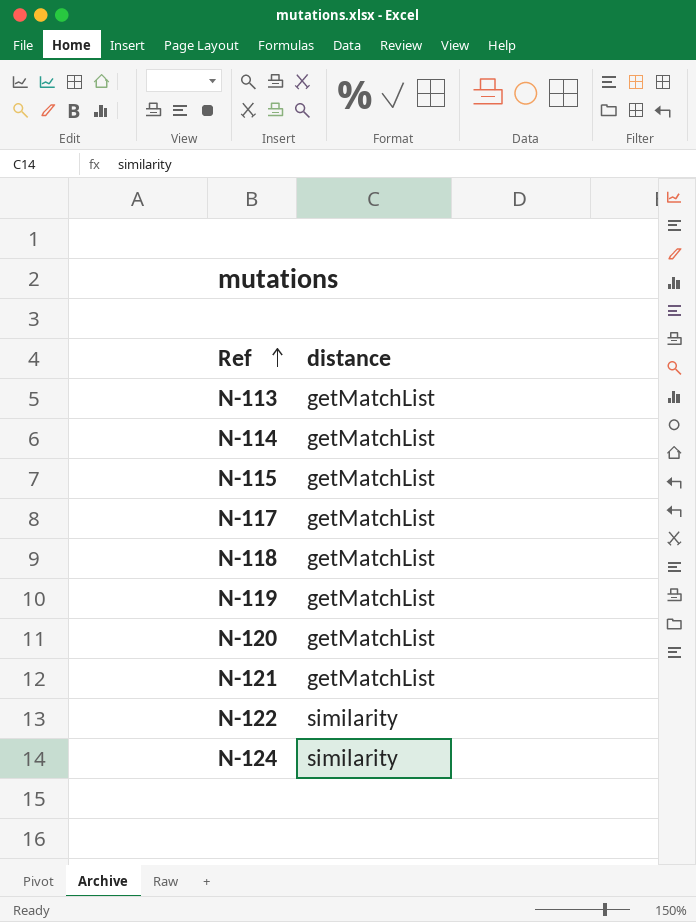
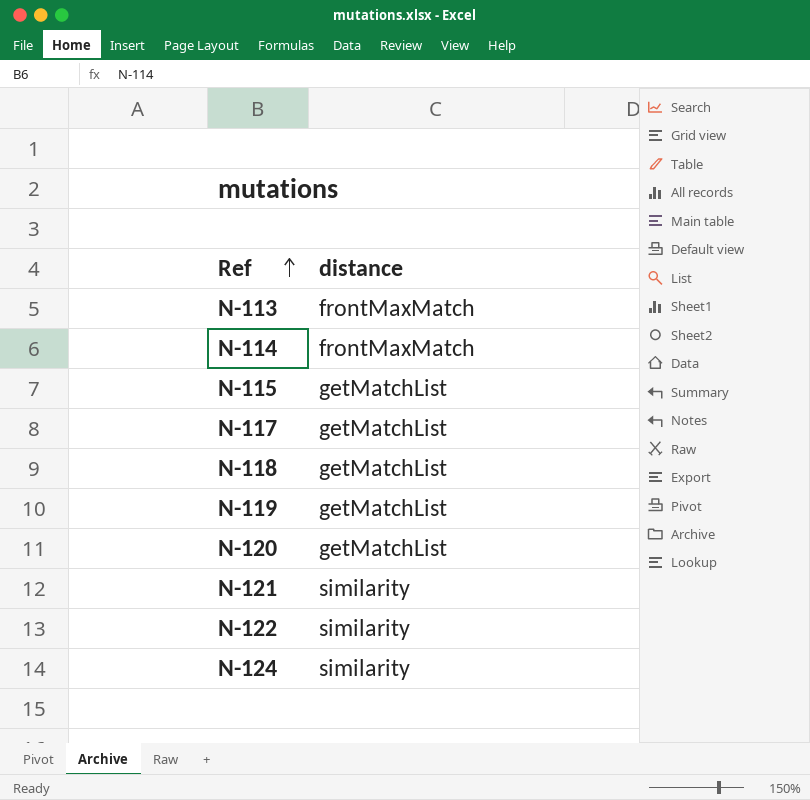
N-113 | distance: getMatchList -> frontMaxMatch
N-114 | distance: getMatchList -> frontMaxMatch
N-121 | distance: getMatchList -> similarity

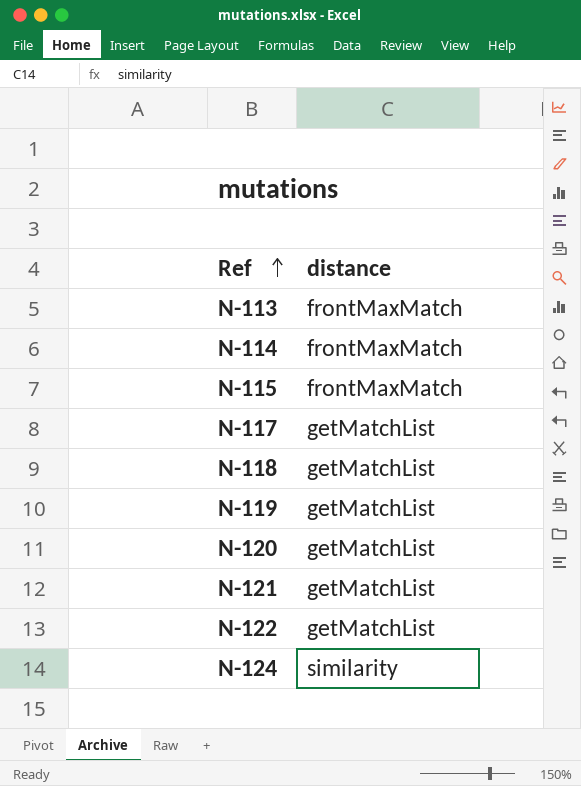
N-115 | distance: getMatchList -> frontMaxMatch
N-121 | distance: similarity -> getMatchList
N-122 | distance: similarity -> getMatchList

